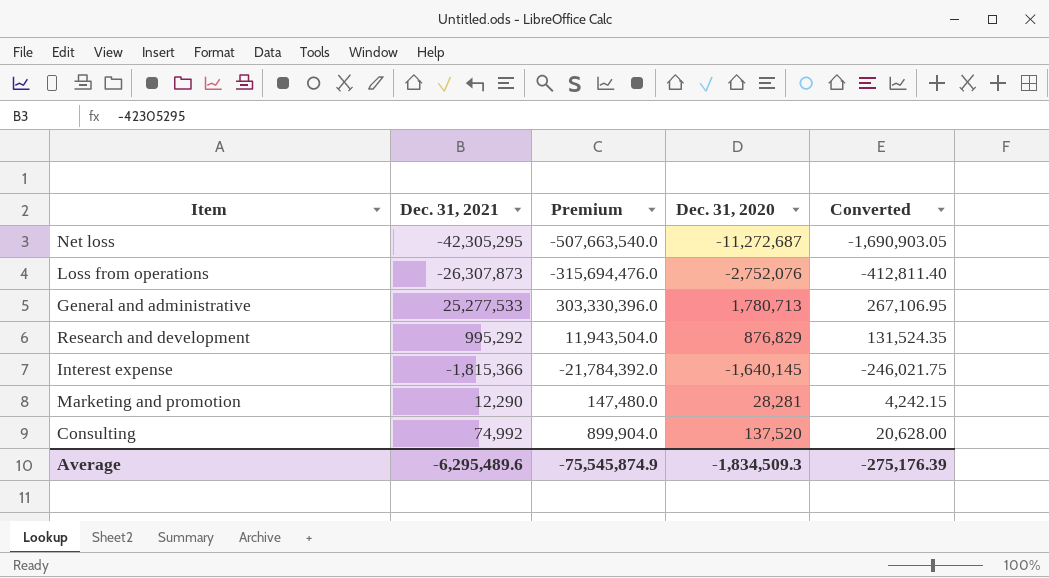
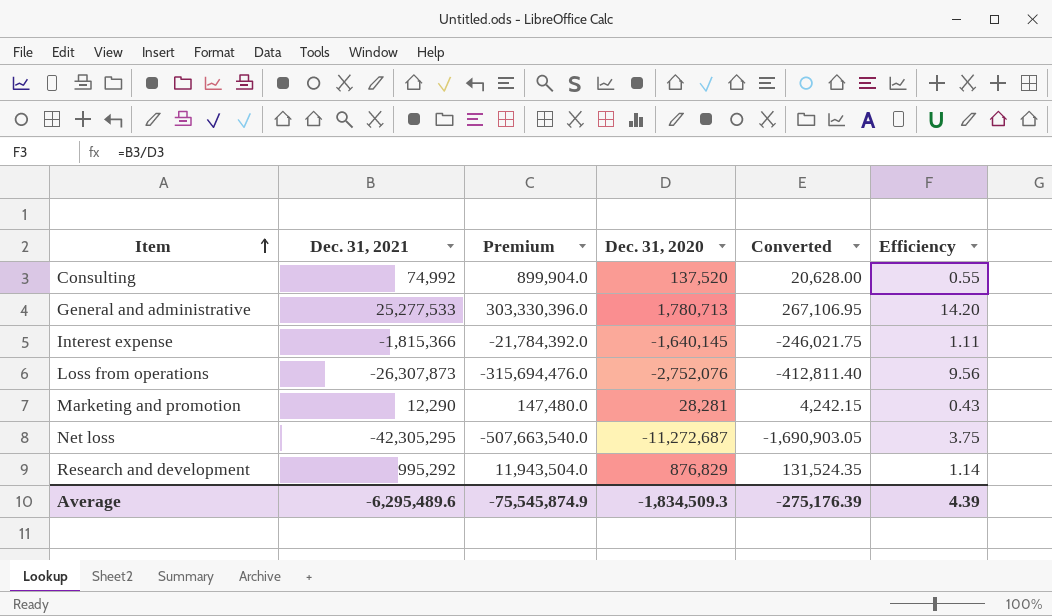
row order: none -> Item ascending
column Efficiency | formula: none -> [Dec. 31, 2021] / [Dec. 31, 2020]

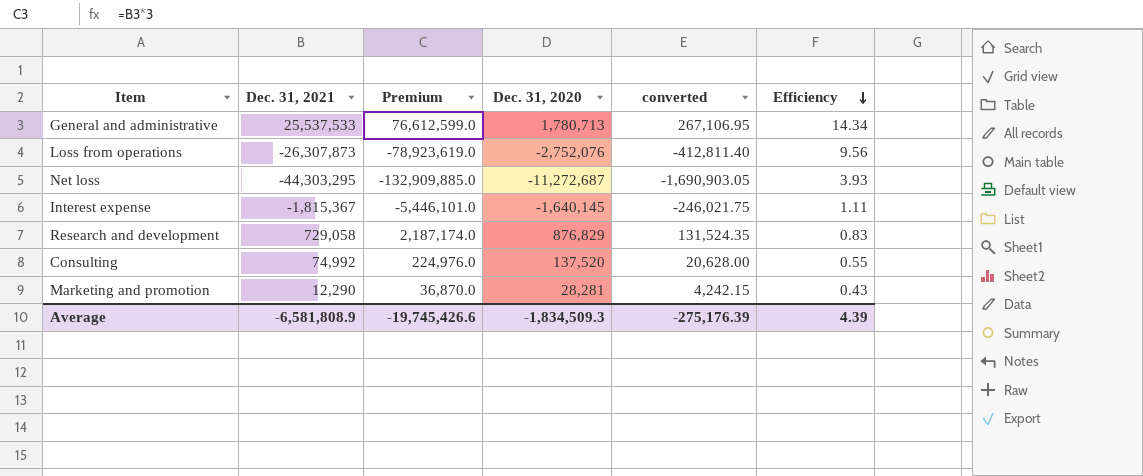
row order: Item ascending -> Efficiency descending
column Premium | formula: [Dec. 31, 2021] * 12 -> [Dec. 31, 2021] * 3
column name: Converted -> converted
General and administrative | Dec. 31, 2021: 25,277,533 -> 25,537,533
General and administrative | Efficiency: 14.20 -> 14.34
Net loss | Dec. 31, 2021: -42,305,295 -> -44,303,295
Net loss | Efficiency: 3.75 -> 3.93
Interest expense | Dec. 31, 2021: -1,815,366 -> -1,815,367
Research and development | Dec. 31, 2021: 995,292 -> 729,058
Research and development | Efficiency: 1.14 -> 0.83
Average | Dec. 31, 2021: -6,295,489.6 -> -6,581,808.9
Average | Premium: -75,545,874.9 -> -19,745,426.6

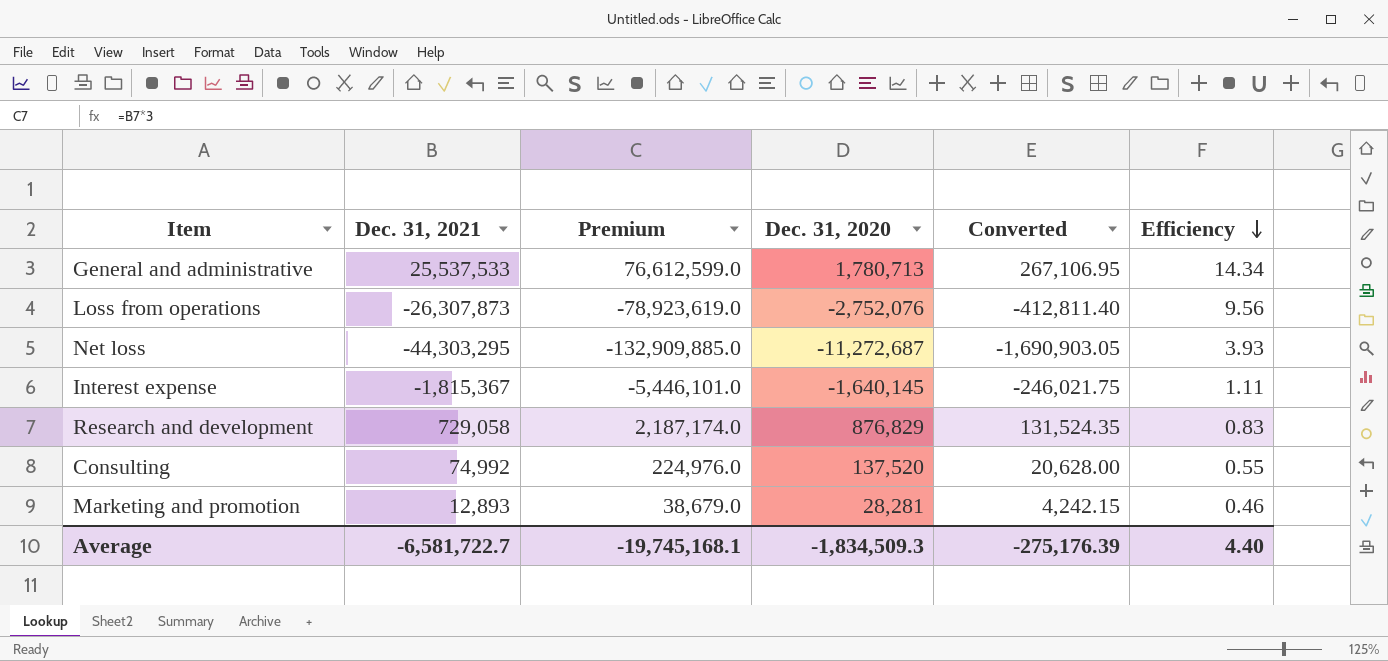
column name: converted -> Converted
Marketing and promotion | Dec. 31, 2021: 12,290 -> 12,893
Marketing and promotion | Premium: 36,870.0 -> 38,679.0
Marketing and promotion | Efficiency: 0.43 -> 0.46
Average | Dec. 31, 2021: -6,581,808.9 -> -6,581,722.7
Average | Premium: -19,745,426.6 -> -19,745,168.1
Average | Efficiency: 4.39 -> 4.40

